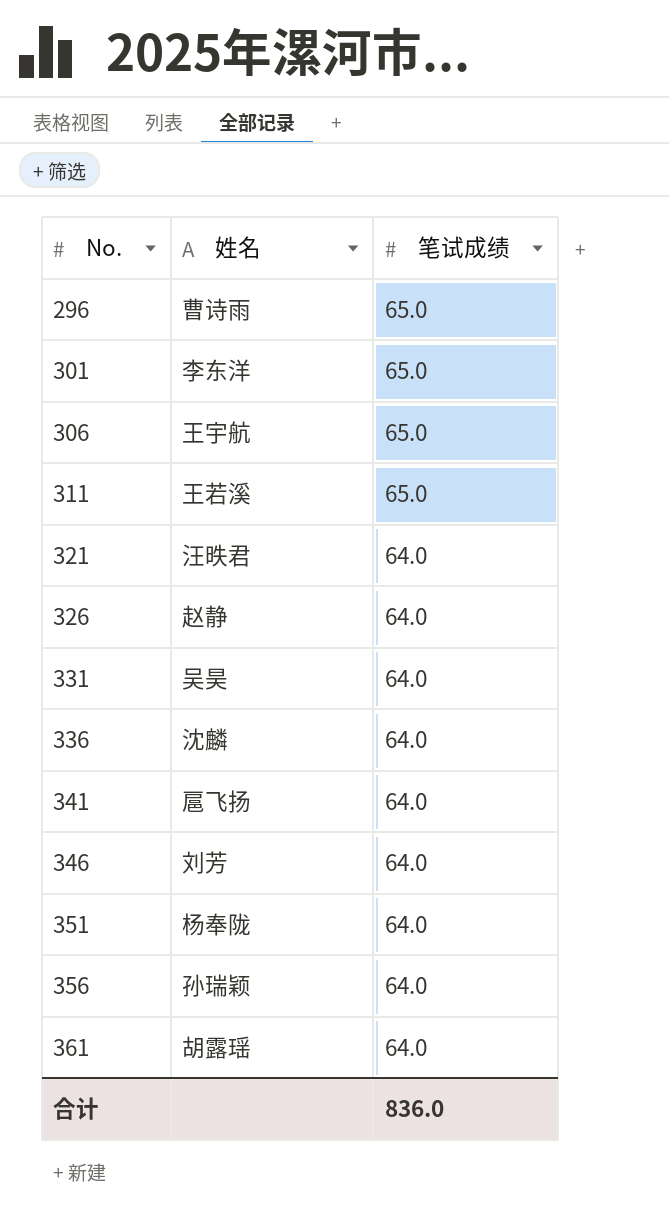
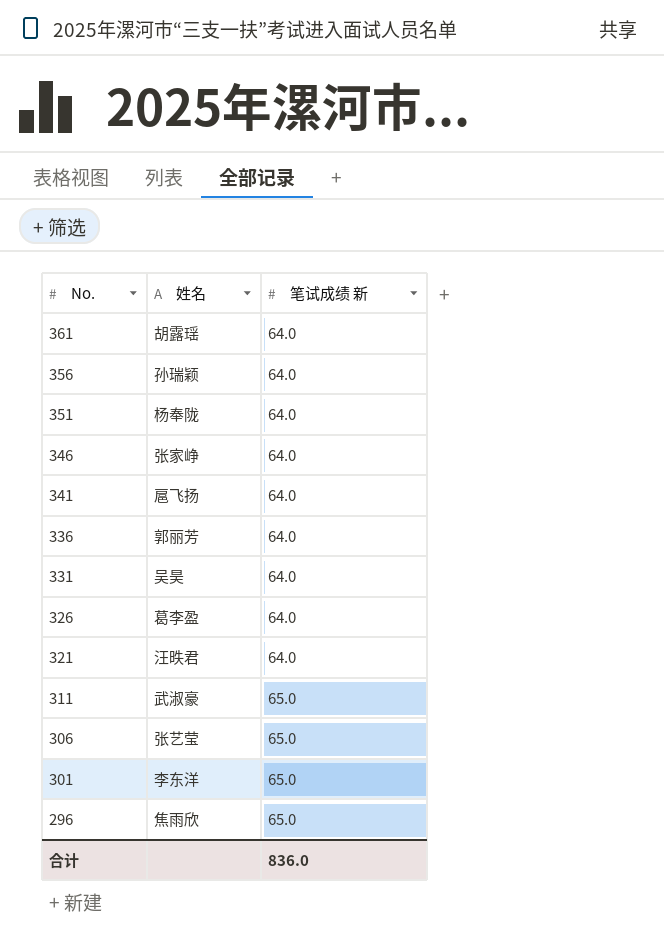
row order: No. ascending -> No. descending
column name: 笔试成绩 -> 笔试成绩 新
346 | 姓名: 刘芳 -> 张家峥
336 | 姓名: 沈麟 -> 郭丽芳
326 | 姓名: 赵静 -> 葛李盈
311 | 姓名: 王若溪 -> 武淑豪
306 | 姓名: 王宇航 -> 张艺莹
296 | 姓名: 曹诗雨 -> 焦雨欣

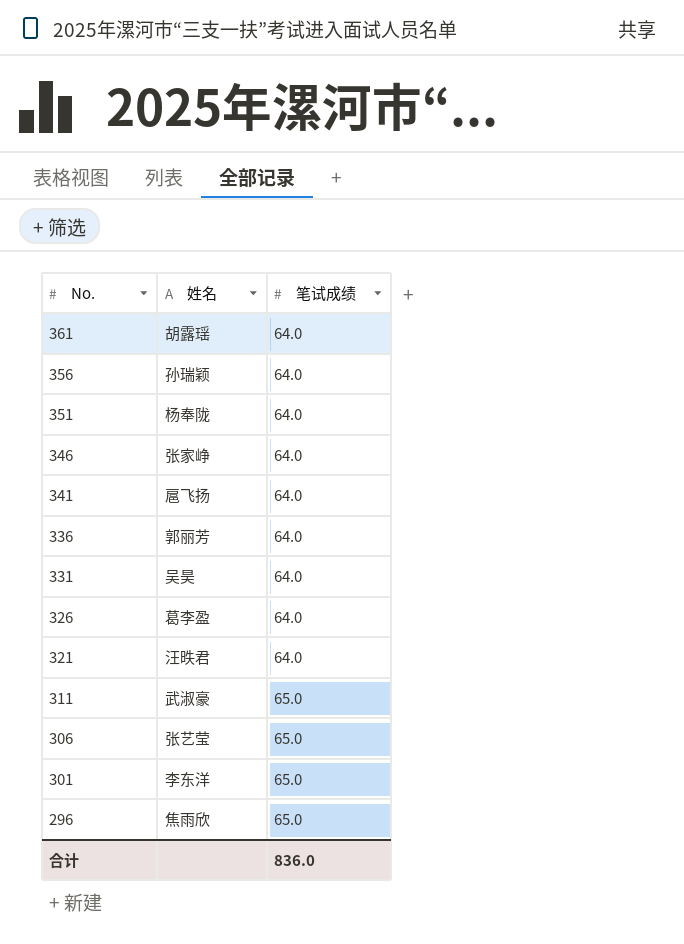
column name: 笔试成绩 新 -> 笔试成绩

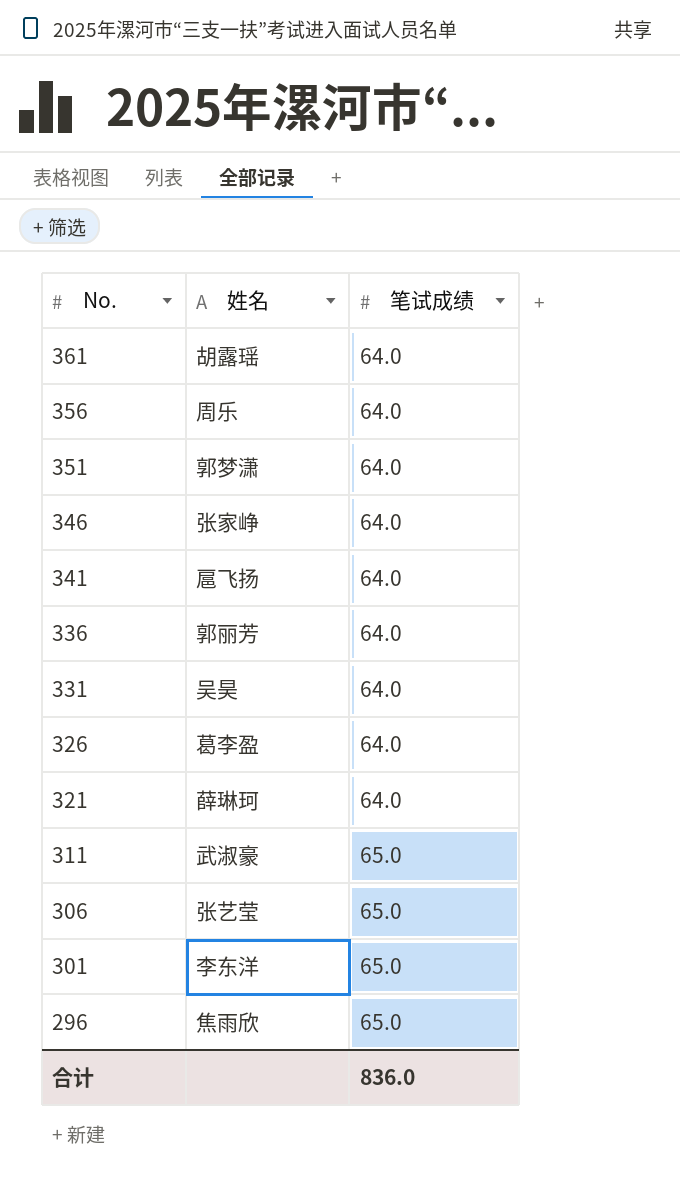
356 | 姓名: 孙瑞颖 -> 周乐
351 | 姓名: 杨奉陇 -> 郭梦潇
321 | 姓名: 汪昳君 -> 薛琳珂

